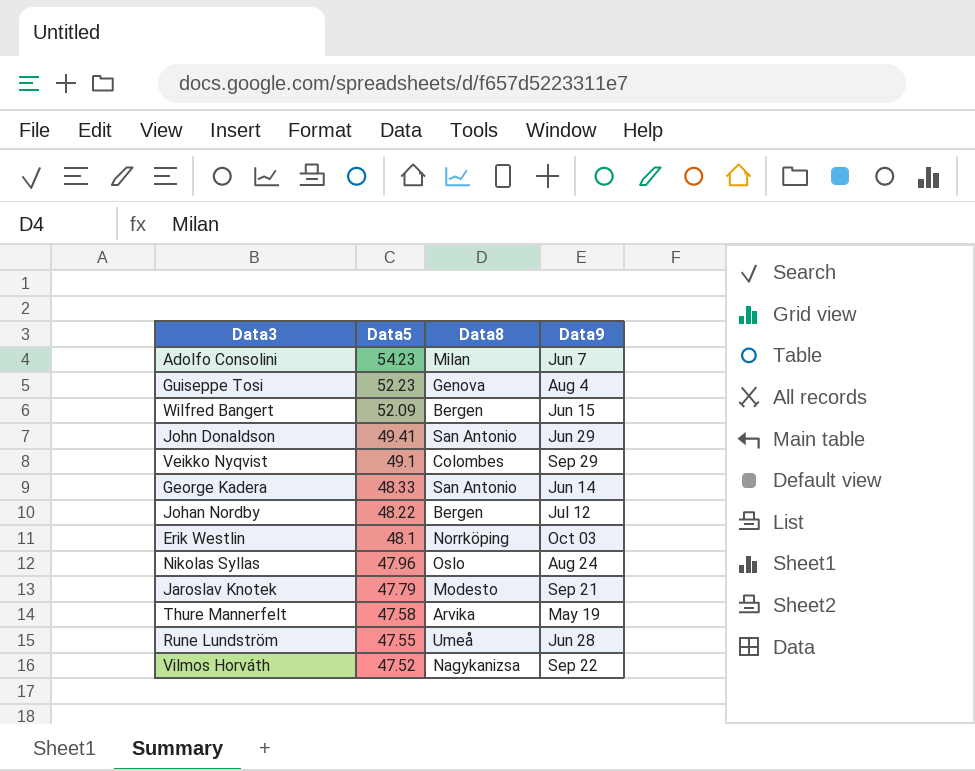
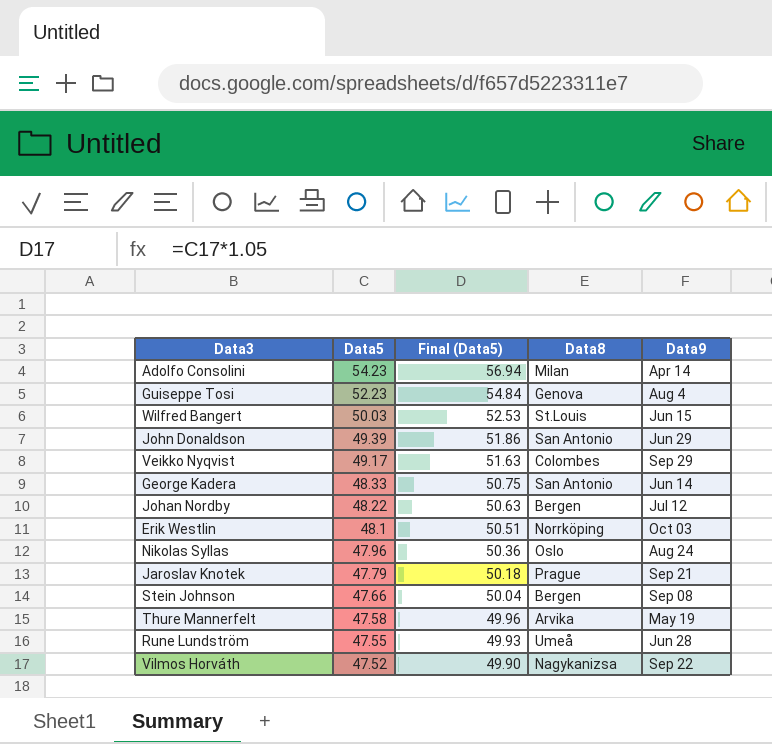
column Final (Data5) | formula: none -> [Data5] * 1.05
Adolfo Consolini | Data9: Jun 7 -> Apr 14
Wilfred Bangert | Data5: 52.09 -> 50.03
Wilfred Bangert | Data8: Bergen -> St.Louis
John Donaldson | Data5: 49.41 -> 49.39
Veikko Nyqvist | Data5: 49.1 -> 49.17
Jaroslav Knotek | Data8: Modesto -> Prague
row Stein Johnson: none -> 47.66 | 50.04 | Bergen | Sep 08

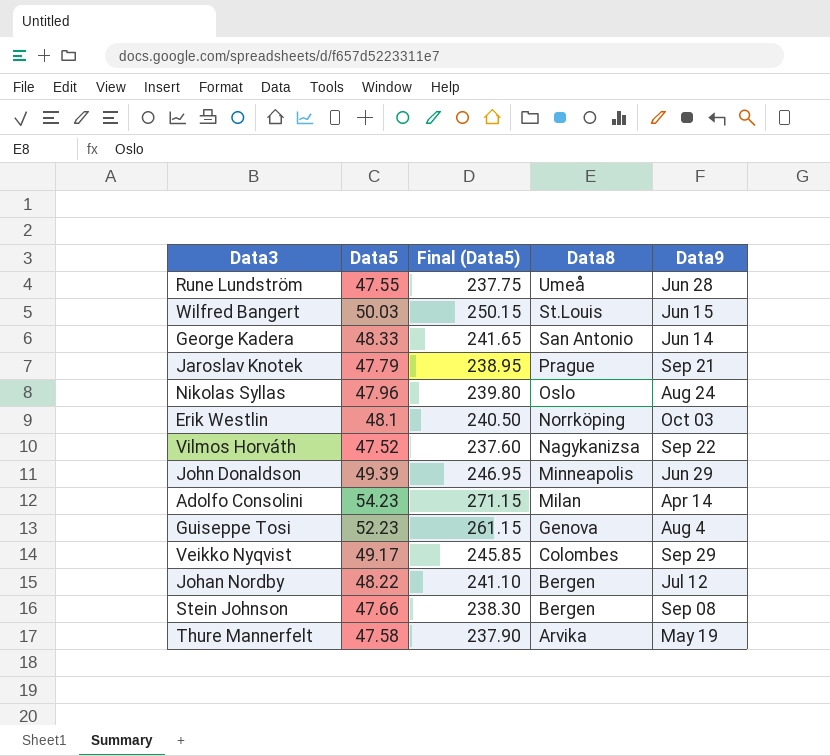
row order: Data5 descending -> Data8 descending
column Final (Data5) | formula: [Data5] * 1.05 -> [Data5] * 5
John Donaldson | Data8: San Antonio -> Minneapolis

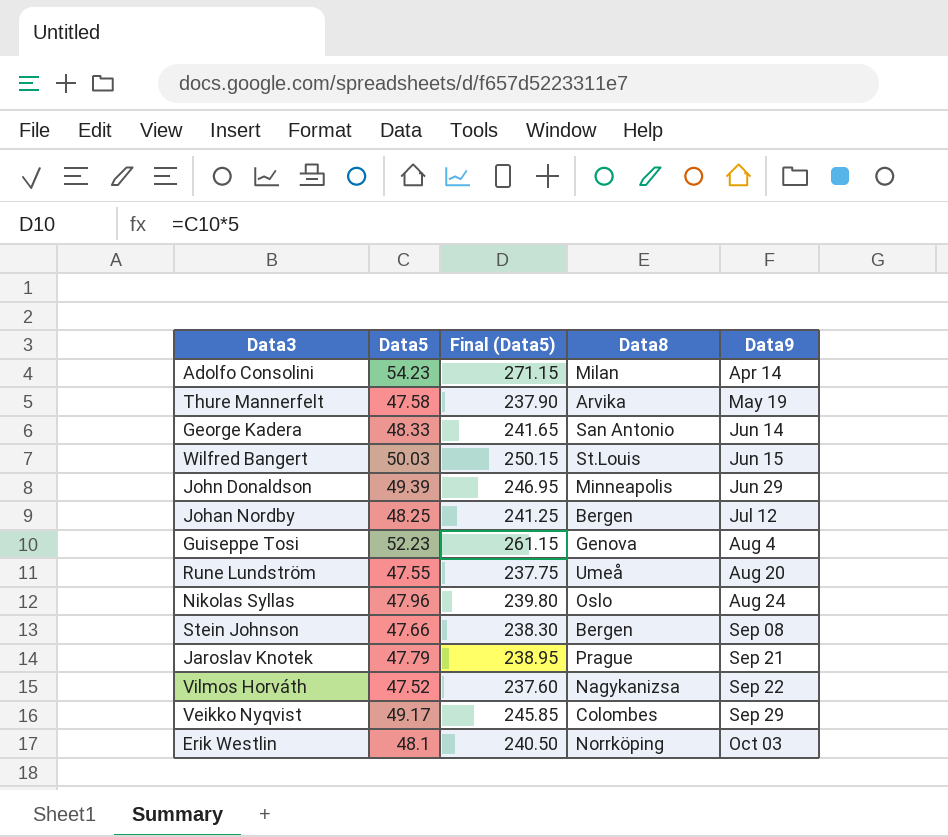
row order: Data8 descending -> Data9 ascending
Johan Nordby | Data5: 48.22 -> 48.25
Johan Nordby | Final (Data5): 241.10 -> 241.25
Rune Lundström | Data9: Jun 28 -> Aug 20

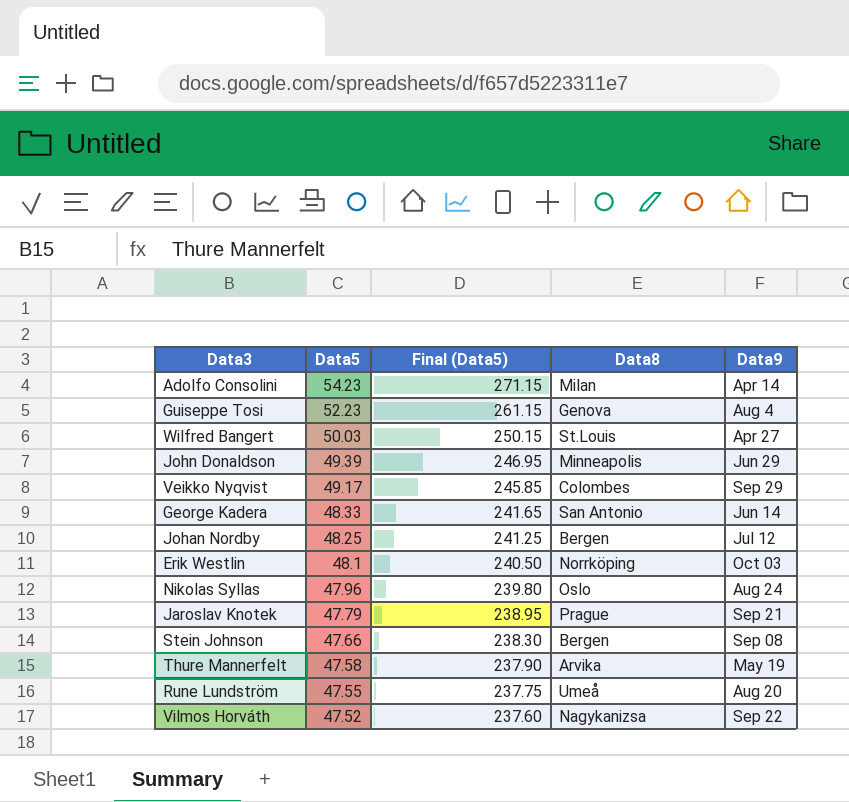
row order: Data9 ascending -> Data5 descending
Wilfred Bangert | Data9: Jun 15 -> Apr 27

